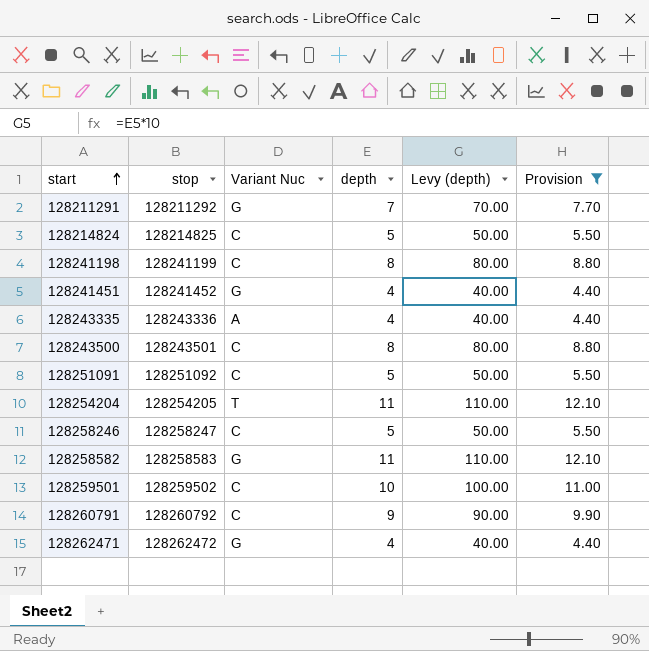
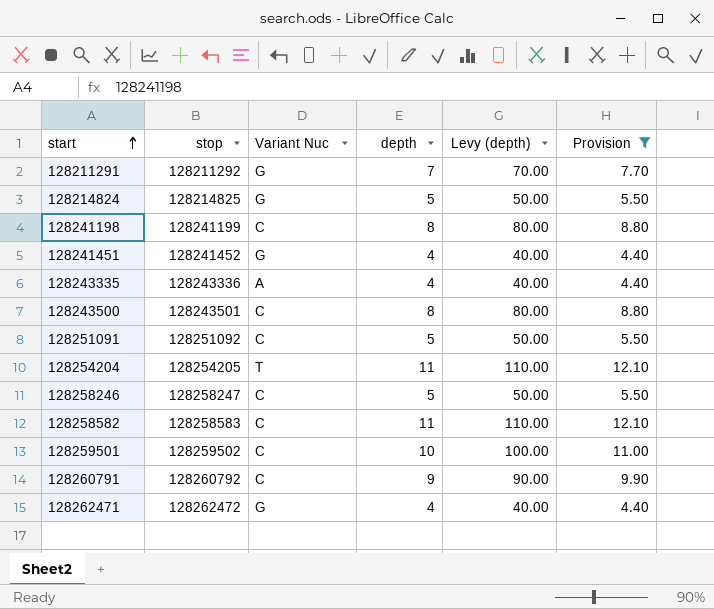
128214824 | Variant Nuc: C -> G
128258582 | Variant Nuc: G -> C

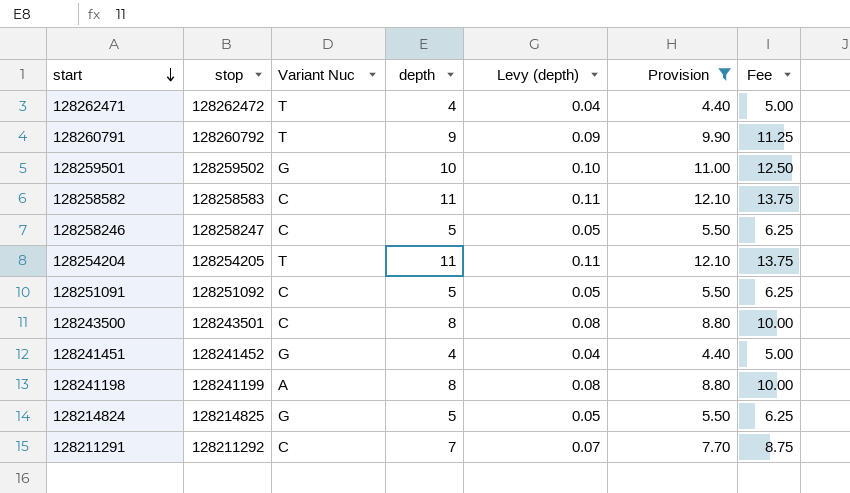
row order: start ascending -> start descending
column Levy (depth) | formula: [depth] * 10 -> [depth] * 0.01
column Fee | formula: none -> [depth] * 1.25
row 128243335: 128243336 | A | 4 | 40.00 | 4.40 -> none
128262471 | Variant Nuc: G -> T
128260791 | Variant Nuc: C -> T
128259501 | Variant Nuc: C -> G
128241198 | Variant Nuc: C -> A
128211291 | Variant Nuc: G -> C

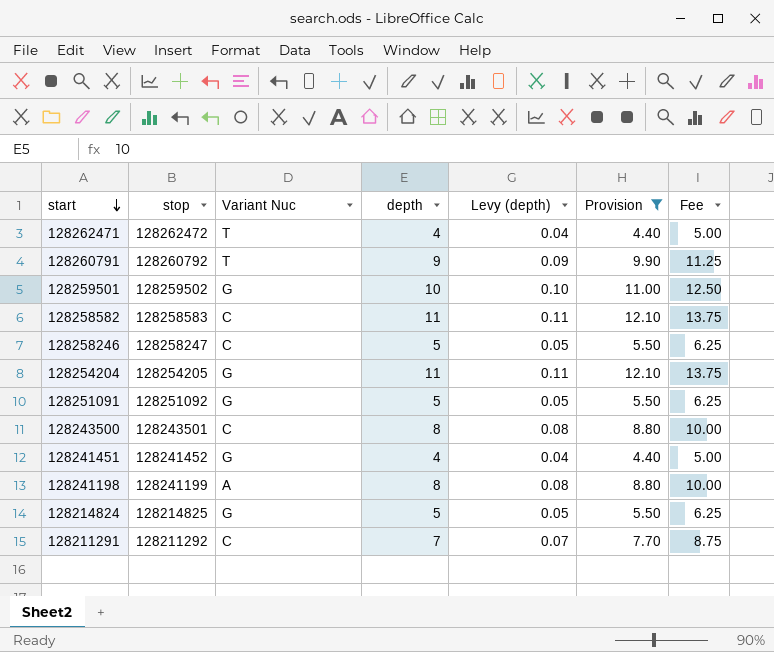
128254204 | Variant Nuc: T -> G
128251091 | Variant Nuc: C -> G

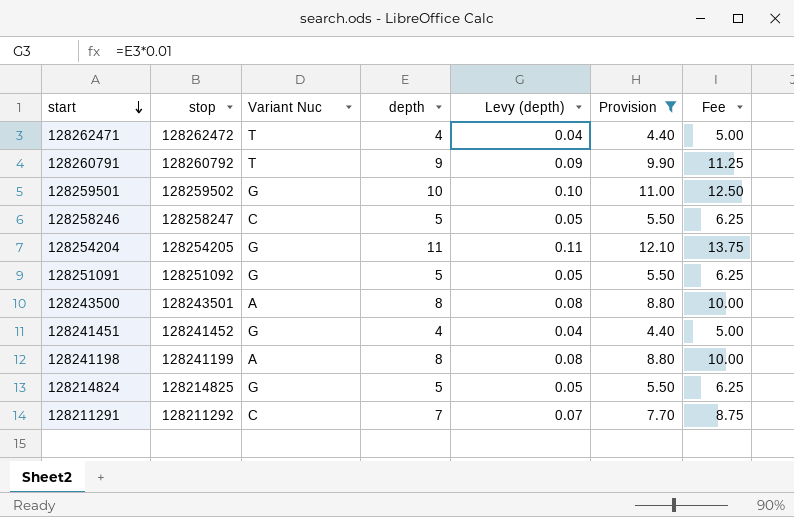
row 128258582: 128258583 | C | 11 | 0.11 | 12.10 | 13.75 -> none
128243500 | Variant Nuc: C -> A

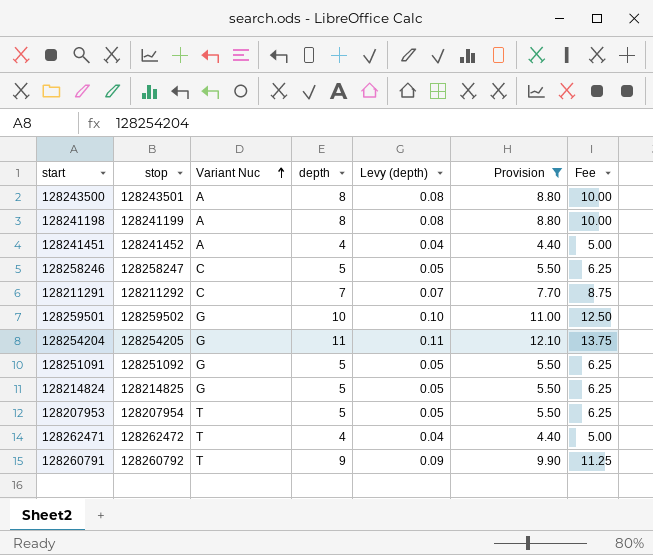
row order: start descending -> Variant Nuc ascending
128241451 | Variant Nuc: G -> A
row 128207953: none -> 128207954 | T | 5 | 0.05 | 5.50 | 6.25

